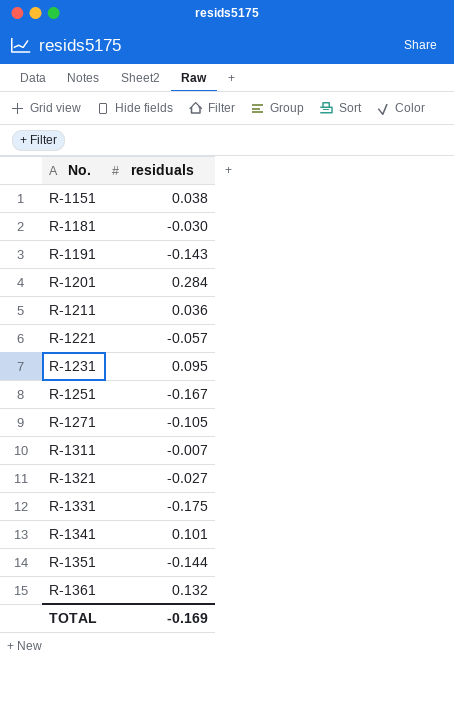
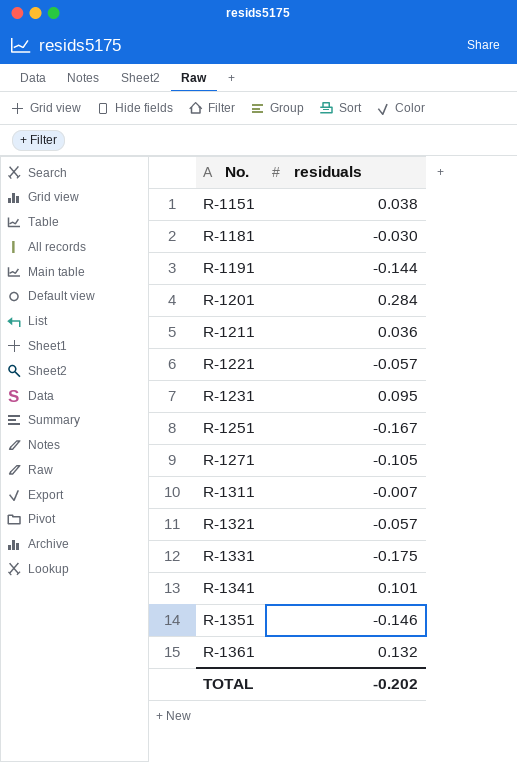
R-1191 | residuals: -0.143 -> -0.144
R-1321 | residuals: -0.027 -> -0.057
R-1351 | residuals: -0.144 -> -0.146
TOTAL | residuals: -0.169 -> -0.202

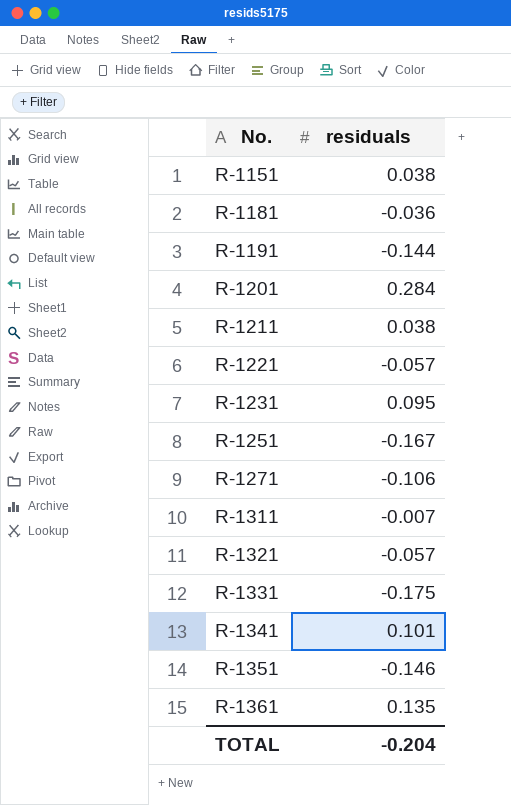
R-1181 | residuals: -0.030 -> -0.036
R-1211 | residuals: 0.036 -> 0.038
R-1271 | residuals: -0.105 -> -0.106
R-1361 | residuals: 0.132 -> 0.135
TOTAL | residuals: -0.202 -> -0.204

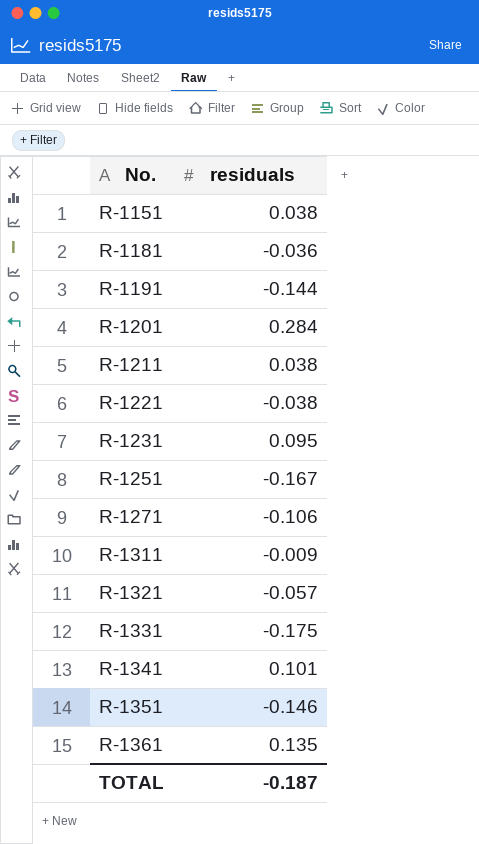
R-1221 | residuals: -0.057 -> -0.038
R-1311 | residuals: -0.007 -> -0.009
TOTAL | residuals: -0.204 -> -0.187

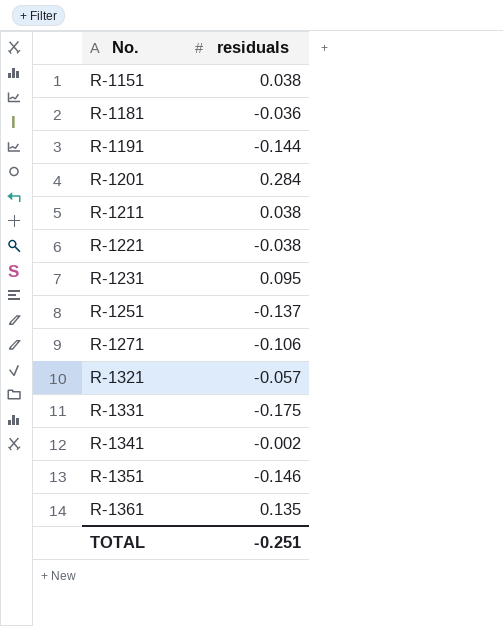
row R-1311: -0.009 -> none
R-1251 | residuals: -0.167 -> -0.137
R-1341 | residuals: 0.101 -> -0.002
TOTAL | residuals: -0.187 -> -0.251

